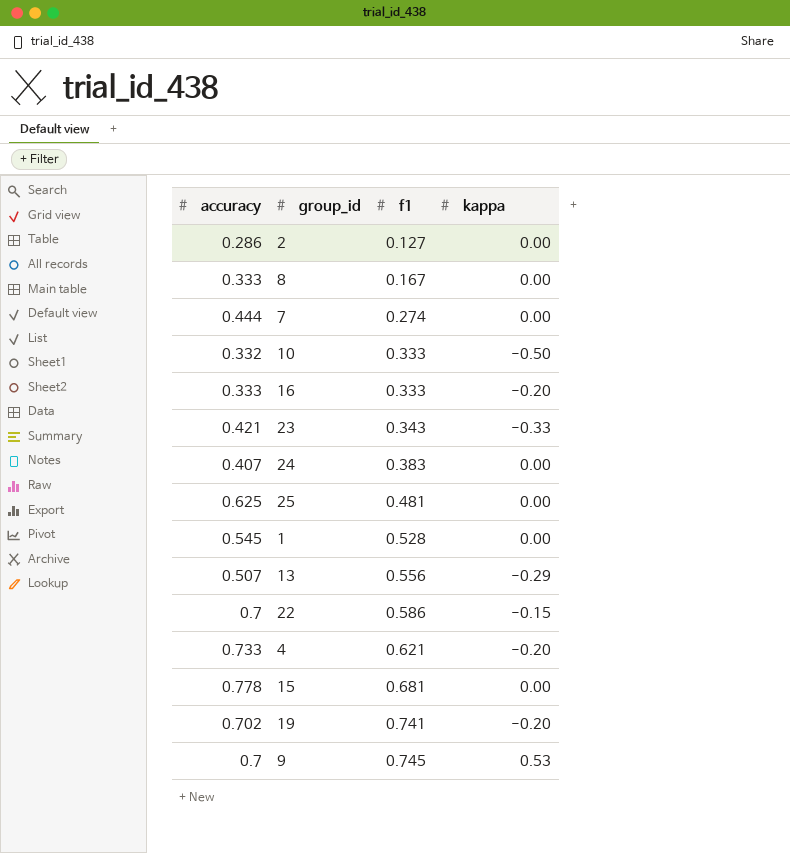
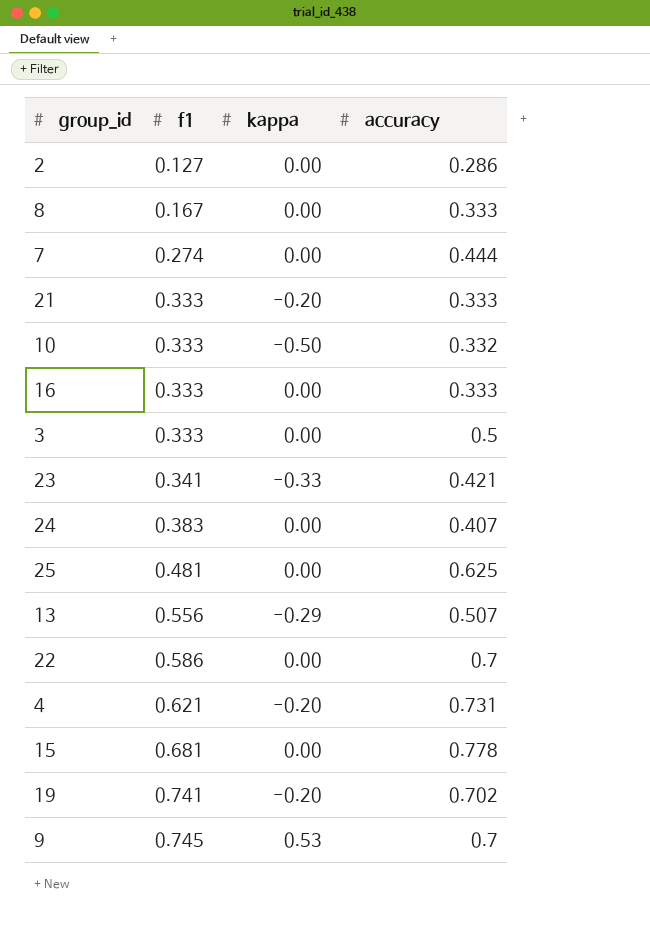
column accuracy | position: 1 -> 4
row 1: 0.545 | 0.528 | 0.00 -> none
row 21: none -> 0.333 | -0.20 | 0.333
16 | kappa: -0.20 -> 0.00
row 3: none -> 0.333 | 0.00 | 0.5
23 | f1: 0.343 -> 0.341
22 | kappa: -0.15 -> 0.00
4 | accuracy: 0.733 -> 0.731

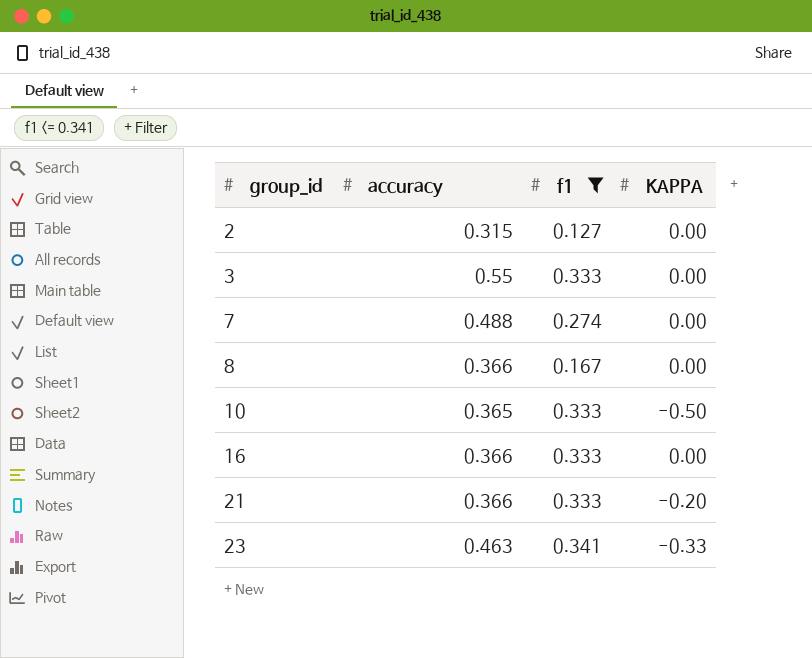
filter: none -> f1 <= 0.341
row order: f1 ascending -> group_id ascending
column accuracy | position: 4 -> 2
column name: kappa -> KAPPA
2 | accuracy: 0.286 -> 0.315
3 | accuracy: 0.5 -> 0.55
7 | accuracy: 0.444 -> 0.488
8 | accuracy: 0.333 -> 0.366
10 | accuracy: 0.332 -> 0.365
16 | accuracy: 0.333 -> 0.366
21 | accuracy: 0.333 -> 0.366
23 | accuracy: 0.421 -> 0.463

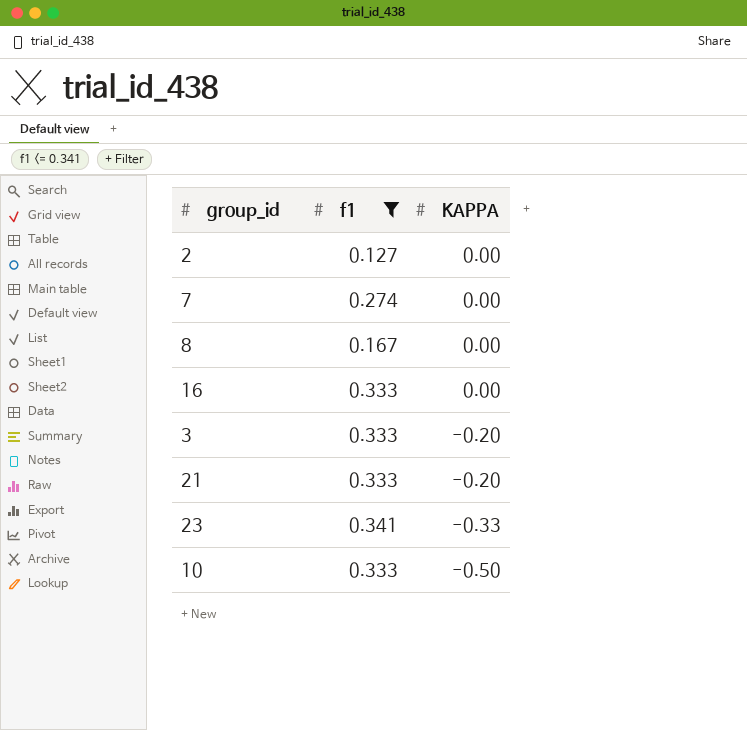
row order: group_id ascending -> KAPPA descending
column accuracy | position: 2 -> none
3 | KAPPA: 0.00 -> -0.20

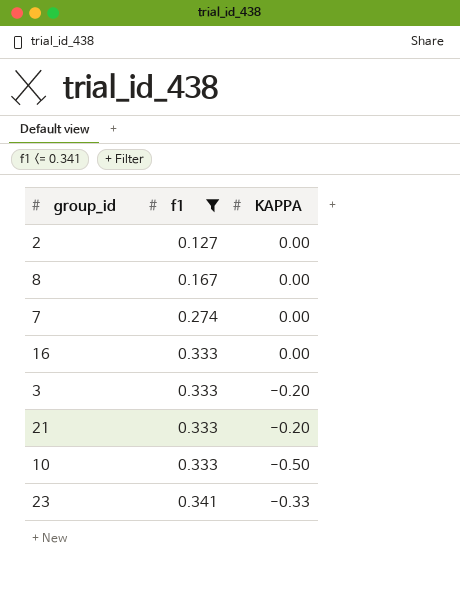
row order: KAPPA descending -> f1 ascending

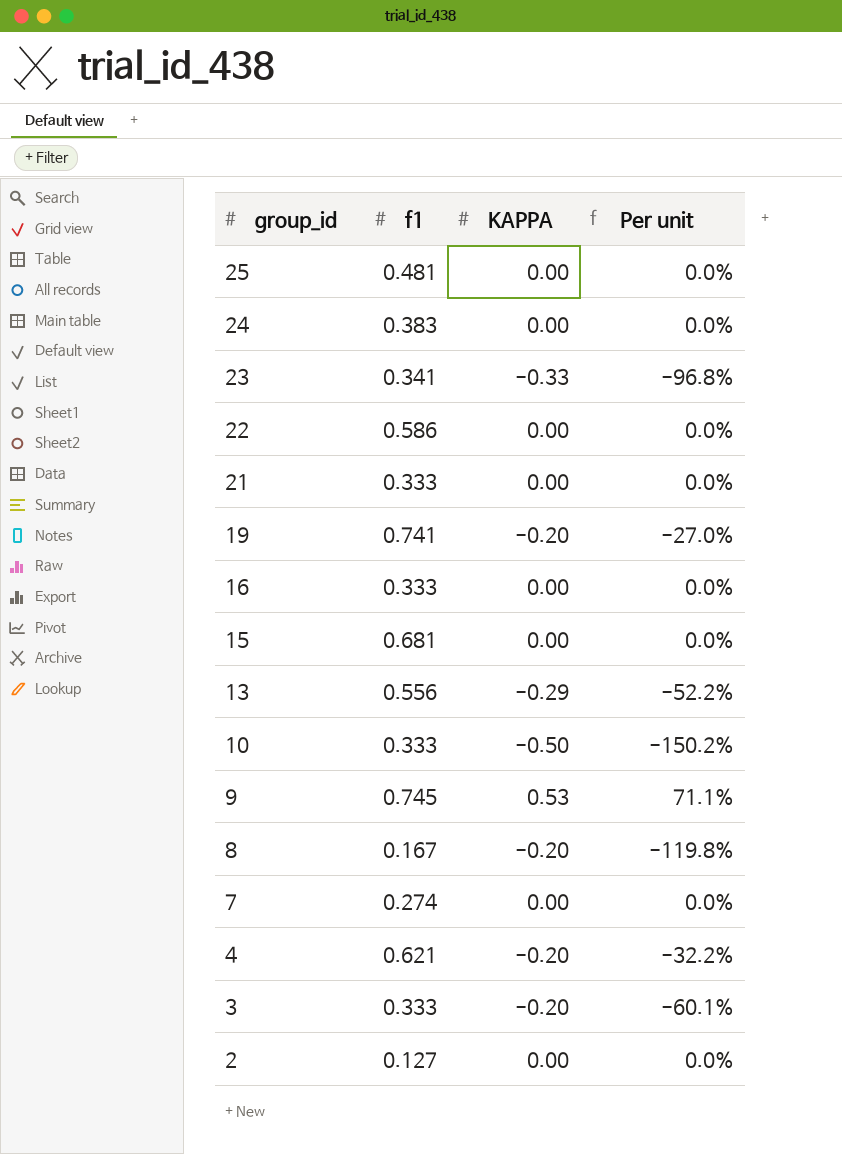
filter: f1 <= 0.341 -> none
row order: f1 ascending -> group_id descending
column Per unit | formula: none -> [KAPPA] / [f1]
21 | KAPPA: -0.20 -> 0.00
8 | KAPPA: 0.00 -> -0.20

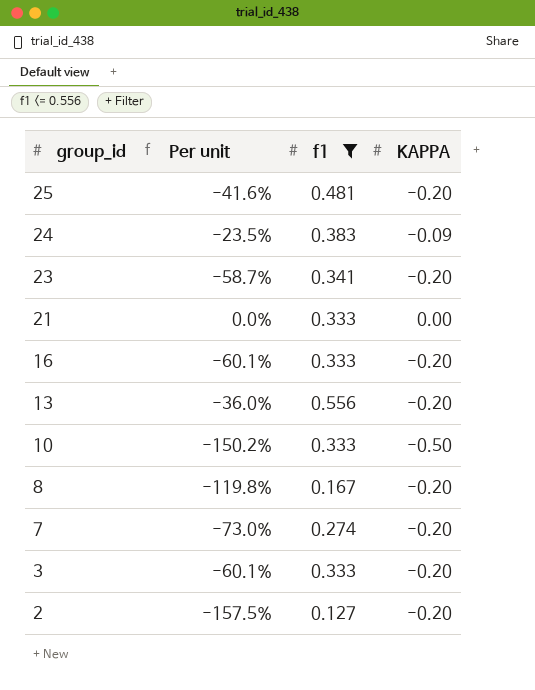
filter: none -> f1 <= 0.556
column Per unit | position: 4 -> 2
25 | Per unit: 0.0% -> -41.6%
25 | KAPPA: 0.00 -> -0.20
24 | Per unit: 0.0% -> -23.5%
24 | KAPPA: 0.00 -> -0.09
23 | Per unit: -96.8% -> -58.7%
23 | KAPPA: -0.33 -> -0.20
16 | Per unit: 0.0% -> -60.1%
16 | KAPPA: 0.00 -> -0.20
13 | Per unit: -52.2% -> -36.0%
13 | KAPPA: -0.29 -> -0.20
7 | Per unit: 0.0% -> -73.0%
7 | KAPPA: 0.00 -> -0.20
2 | Per unit: 0.0% -> -157.5%
2 | KAPPA: 0.00 -> -0.20

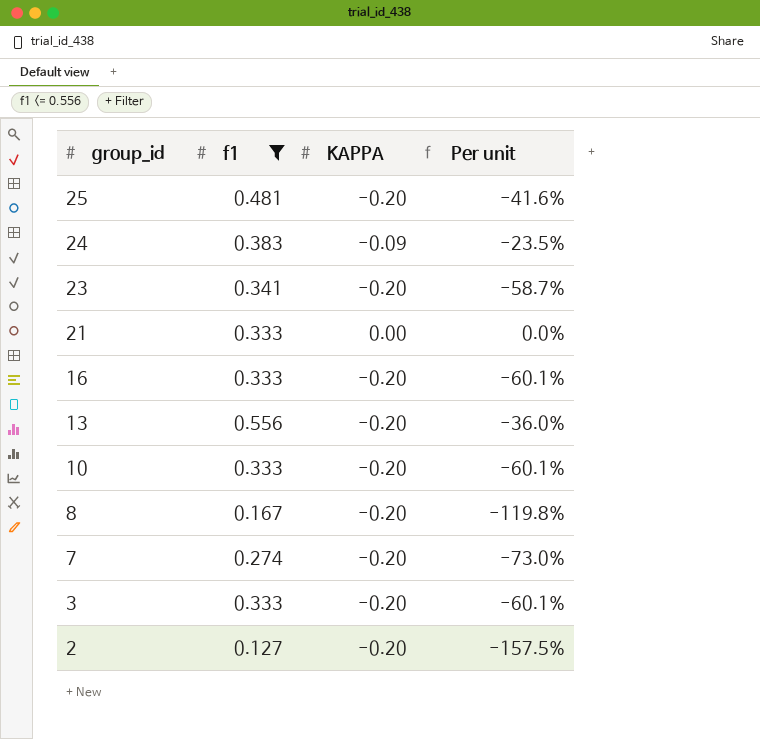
column Per unit | position: 2 -> 4
10 | KAPPA: -0.50 -> -0.20
10 | Per unit: -150.2% -> -60.1%

